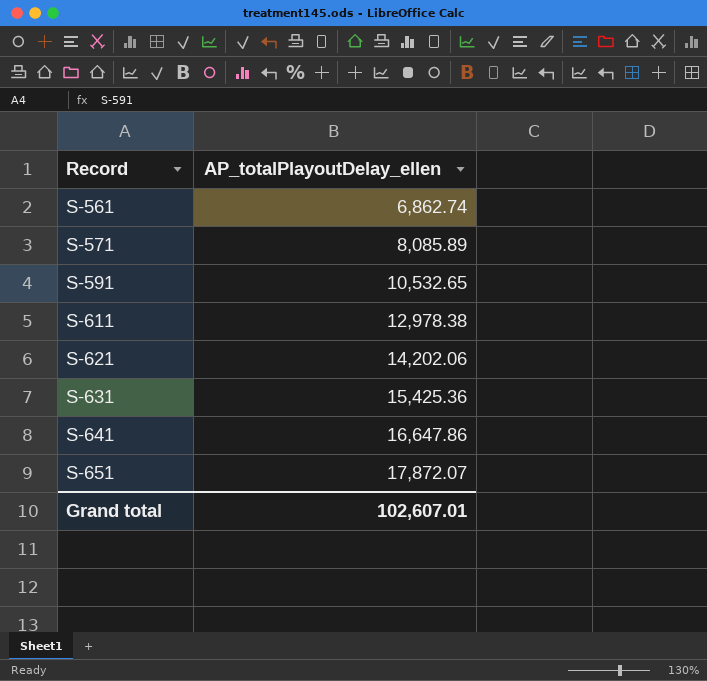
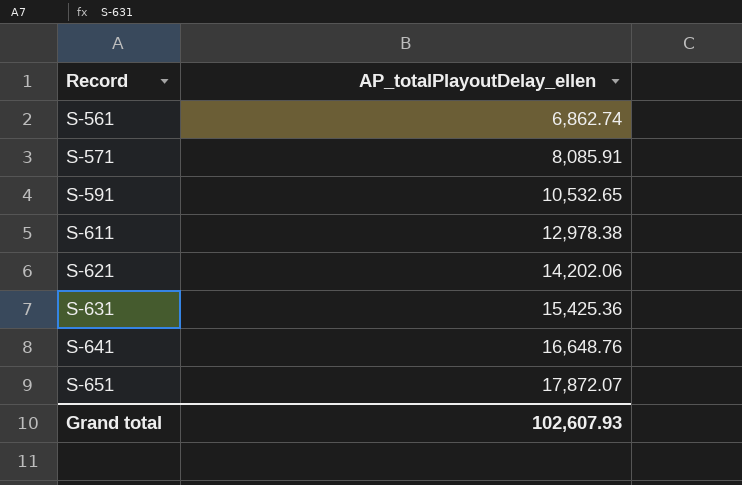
S-571 | AP_totalPlayoutDelay_ellen: 8,085.89 -> 8,085.91
S-641 | AP_totalPlayoutDelay_ellen: 16,647.86 -> 16,648.76
Grand total | AP_totalPlayoutDelay_ellen: 102,607.01 -> 102,607.93

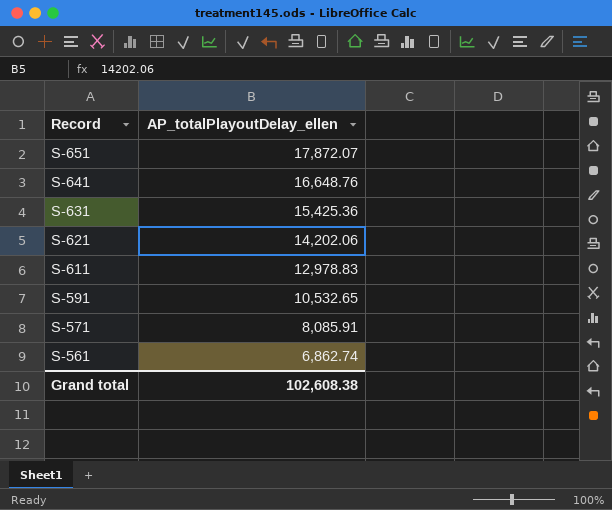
row order: Record ascending -> Record descending
S-611 | AP_totalPlayoutDelay_ellen: 12,978.38 -> 12,978.83
Grand total | AP_totalPlayoutDelay_ellen: 102,607.93 -> 102,608.38

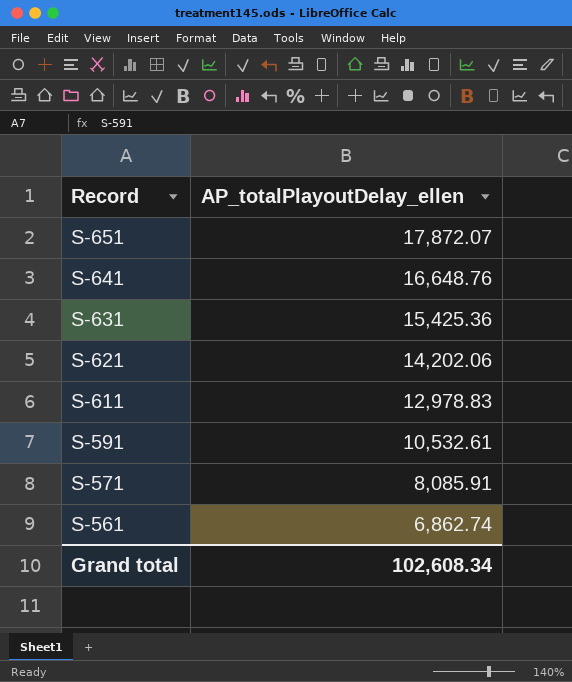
S-591 | AP_totalPlayoutDelay_ellen: 10,532.65 -> 10,532.61
Grand total | AP_totalPlayoutDelay_ellen: 102,608.38 -> 102,608.34

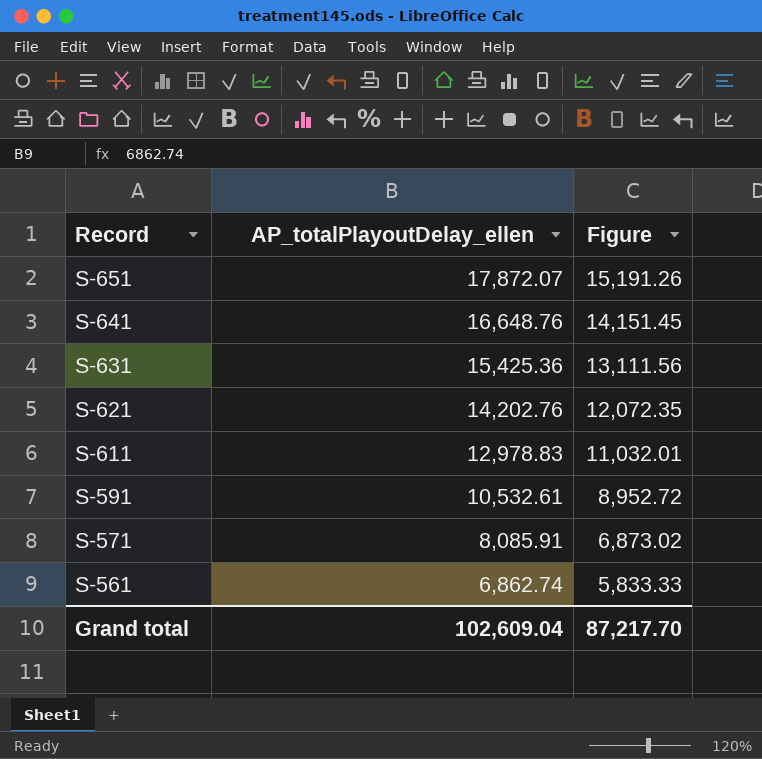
column Figure | formula: none -> [AP_totalPlayoutDelay_ellen] * 0.85
S-621 | AP_totalPlayoutDelay_ellen: 14,202.06 -> 14,202.76
Grand total | AP_totalPlayoutDelay_ellen: 102,608.34 -> 102,609.04

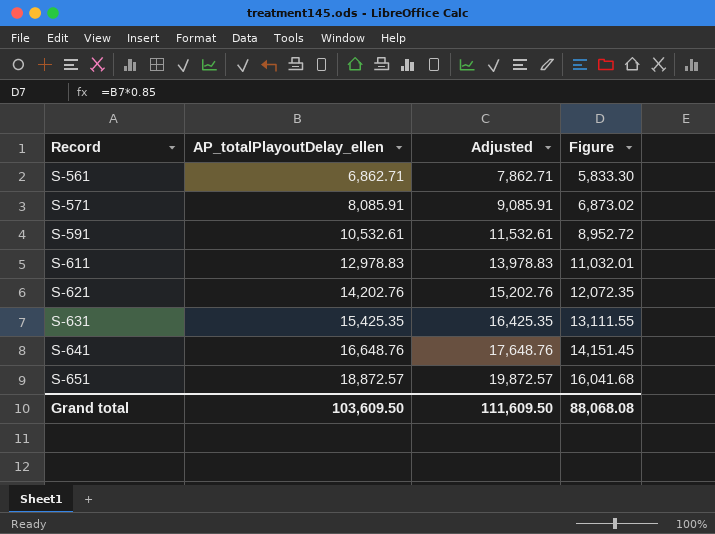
row order: Record descending -> Record ascending
column Adjusted | formula: none -> [AP_totalPlayoutDelay_ellen] + 1000
S-561 | AP_totalPlayoutDelay_ellen: 6,862.74 -> 6,862.71
S-561 | Figure: 5,833.33 -> 5,833.30
S-631 | AP_totalPlayoutDelay_ellen: 15,425.36 -> 15,425.35
S-631 | Figure: 13,111.56 -> 13,111.55
S-651 | AP_totalPlayoutDelay_ellen: 17,872.07 -> 18,872.57
S-651 | Figure: 15,191.26 -> 16,041.68
Grand total | AP_totalPlayoutDelay_ellen: 102,609.04 -> 103,609.50
Grand total | Figure: 87,217.70 -> 88,068.08

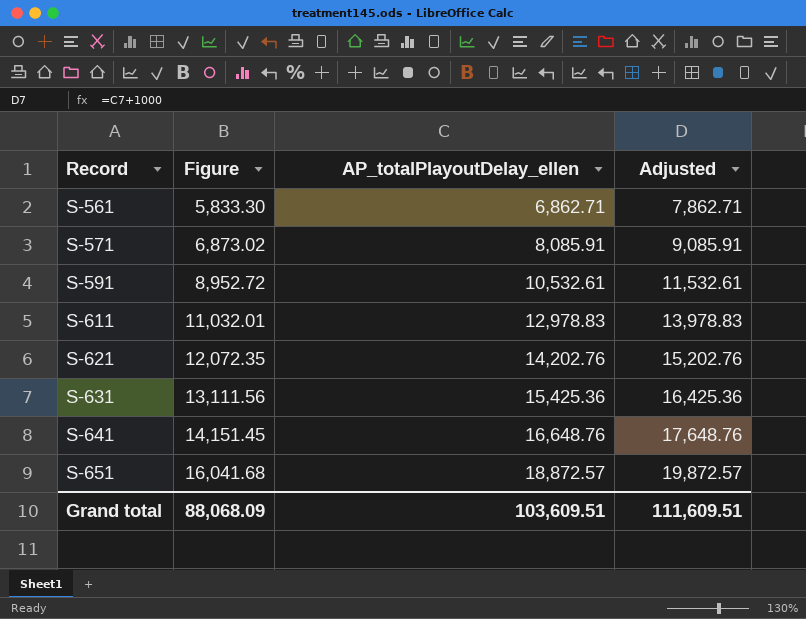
column Figure | position: 4 -> 2
S-631 | Figure: 13,111.55 -> 13,111.56
S-631 | AP_totalPlayoutDelay_ellen: 15,425.35 -> 15,425.36
S-631 | Adjusted: 16,425.35 -> 16,425.36
Grand total | Figure: 88,068.08 -> 88,068.09
Grand total | AP_totalPlayoutDelay_ellen: 103,609.50 -> 103,609.51
Grand total | Adjusted: 111,609.50 -> 111,609.51

